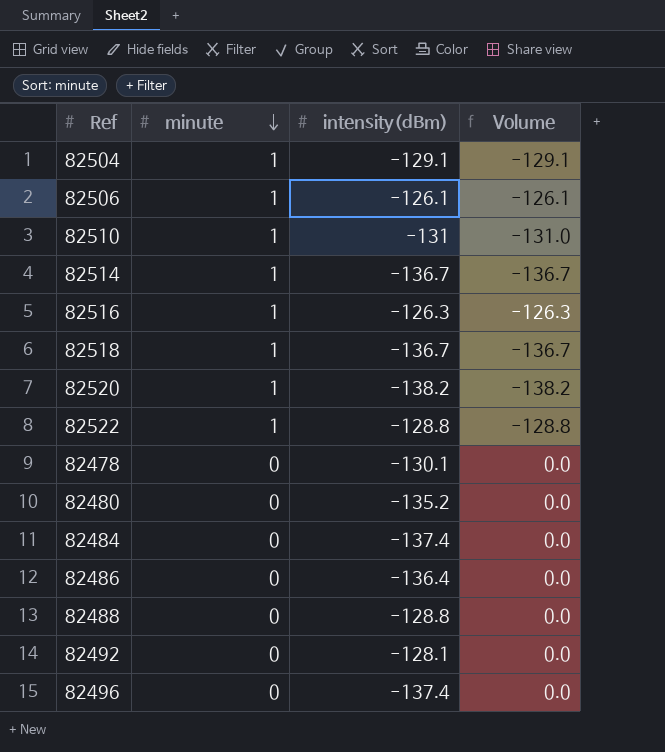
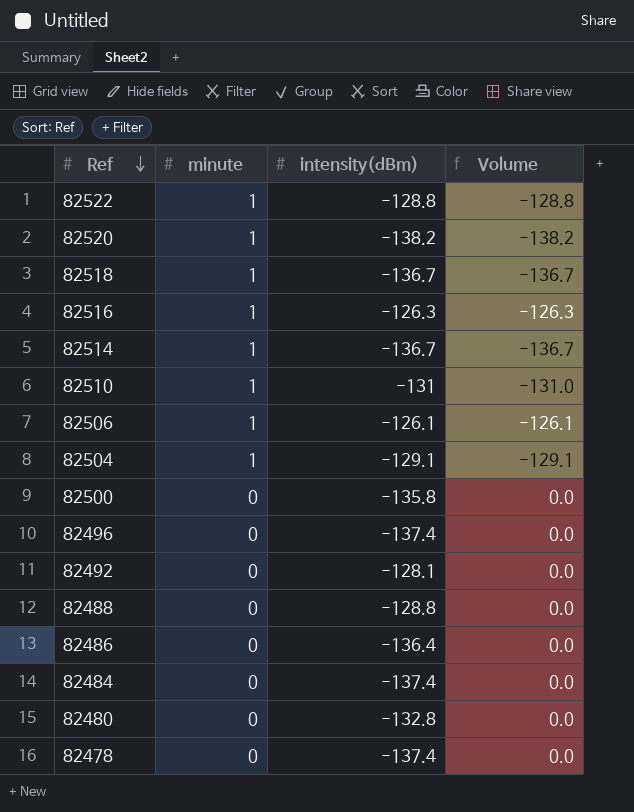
row order: minute descending -> Ref descending
row 82500: none -> 0 | -135.8 | 0.0
82480 | intensity(dBm): -135.2 -> -132.8
82478 | intensity(dBm): -130.1 -> -137.4

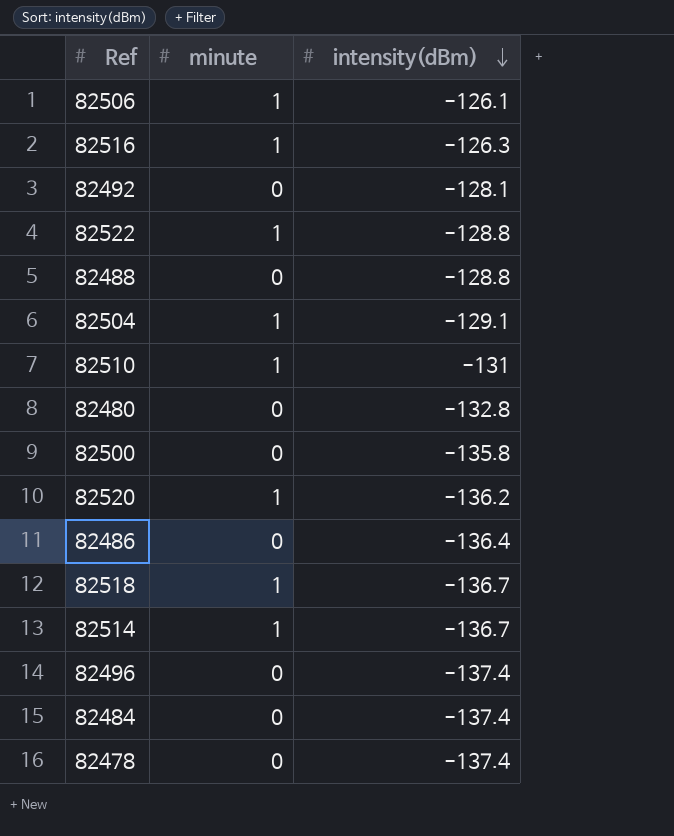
row order: Ref descending -> intensity(dBm) descending
column Volume | formula: [minute] * [intensity(dBm)] -> none
82520 | intensity(dBm): -138.2 -> -136.2

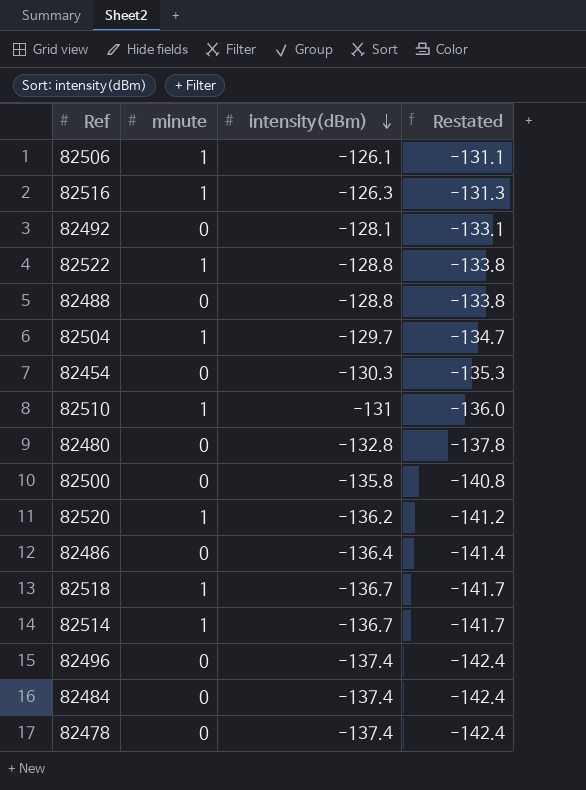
column Restated | formula: none -> [intensity(dBm)] - 5
82504 | intensity(dBm): -129.1 -> -129.7
row 82454: none -> 0 | -130.3 | -135.3

